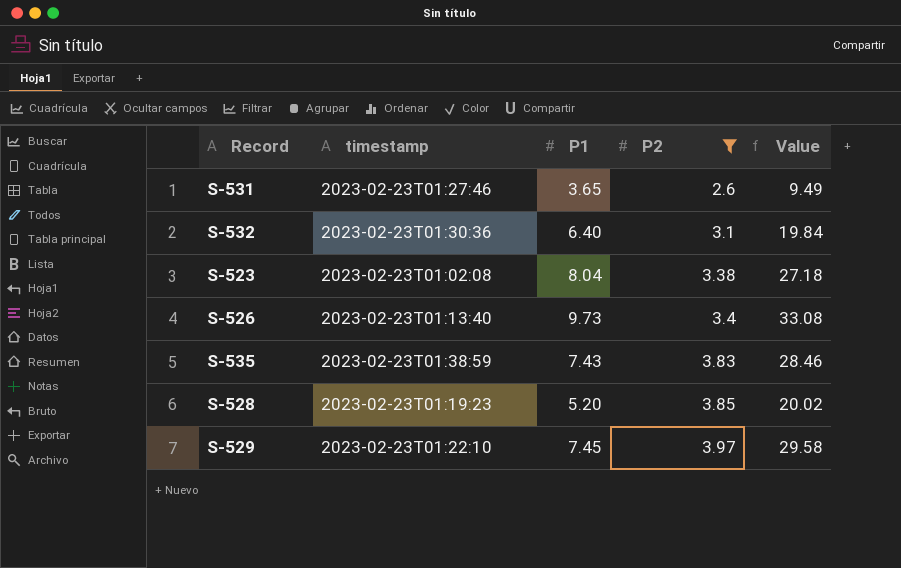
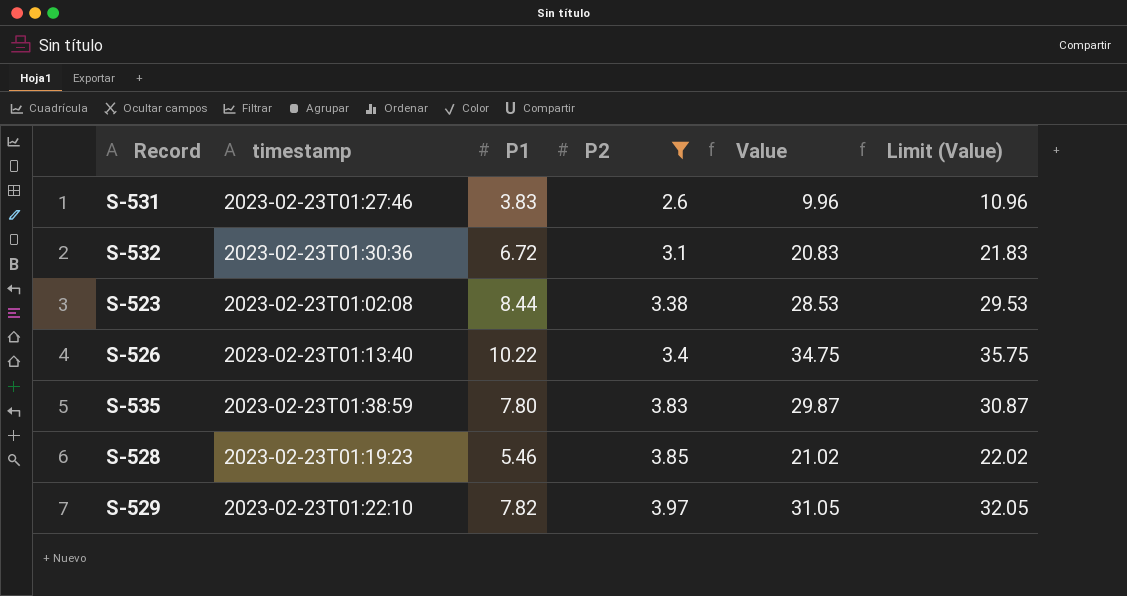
column Limit (Value) | formula: none -> [Value] + 1
S-531 | P1: 3.65 -> 3.83
S-531 | Value: 9.49 -> 9.96
S-532 | P1: 6.40 -> 6.72
S-532 | Value: 19.84 -> 20.83
S-523 | P1: 8.04 -> 8.44
S-523 | Value: 27.18 -> 28.53
S-526 | P1: 9.73 -> 10.22
S-526 | Value: 33.08 -> 34.75
S-535 | P1: 7.43 -> 7.80
S-535 | Value: 28.46 -> 29.87
S-528 | P1: 5.20 -> 5.46
S-528 | Value: 20.02 -> 21.02
S-529 | P1: 7.45 -> 7.82
S-529 | Value: 29.58 -> 31.05

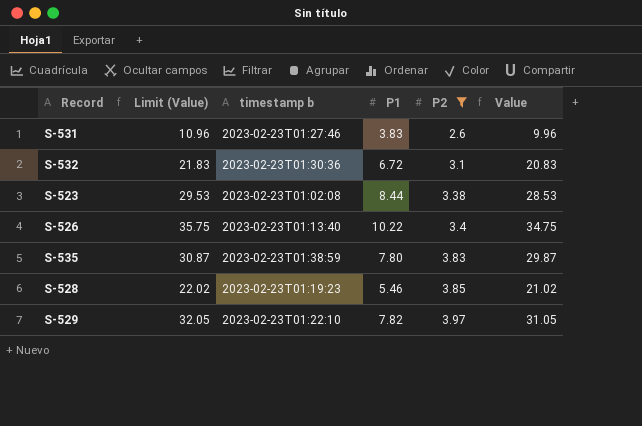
column Limit (Value) | position: 6 -> 2
column name: timestamp -> timestamp b

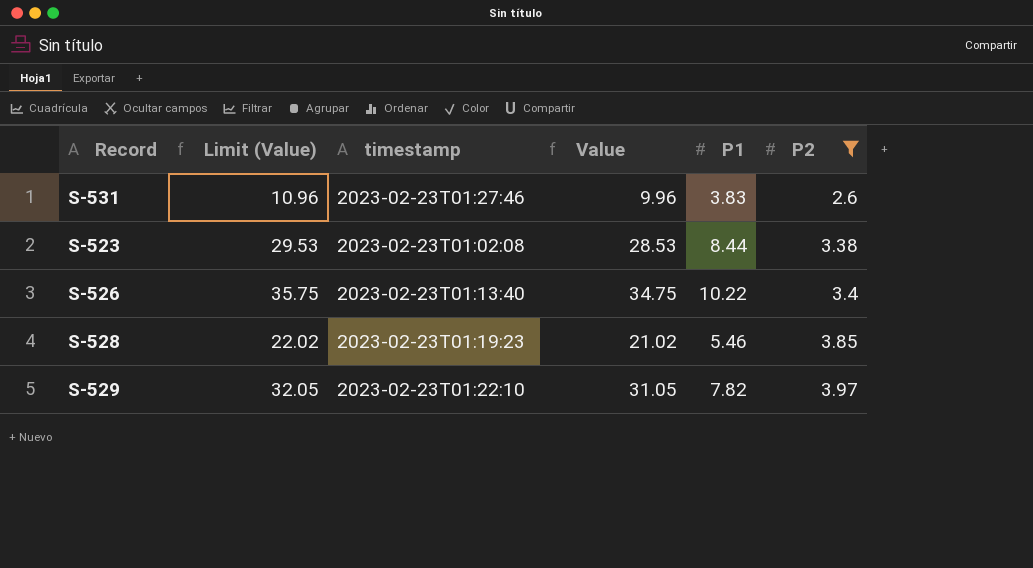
column name: timestamp b -> timestamp
column Value | position: 6 -> 4
row S-532: 21.83 | 2023-02-23T01:30:36 | 6.72 | 3.1 | 20.83 -> none
row S-535: 30.87 | 2023-02-23T01:38:59 | 7.80 | 3.83 | 29.87 -> none

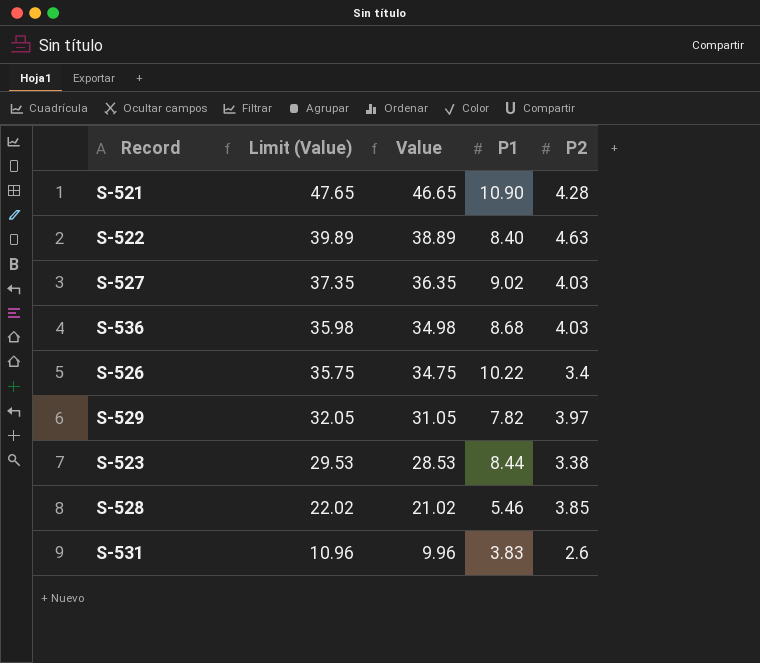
filter: P2 <= 3.97 -> none
row order: P2 ascending -> Limit (Value) descending
column timestamp | position: 3 -> none

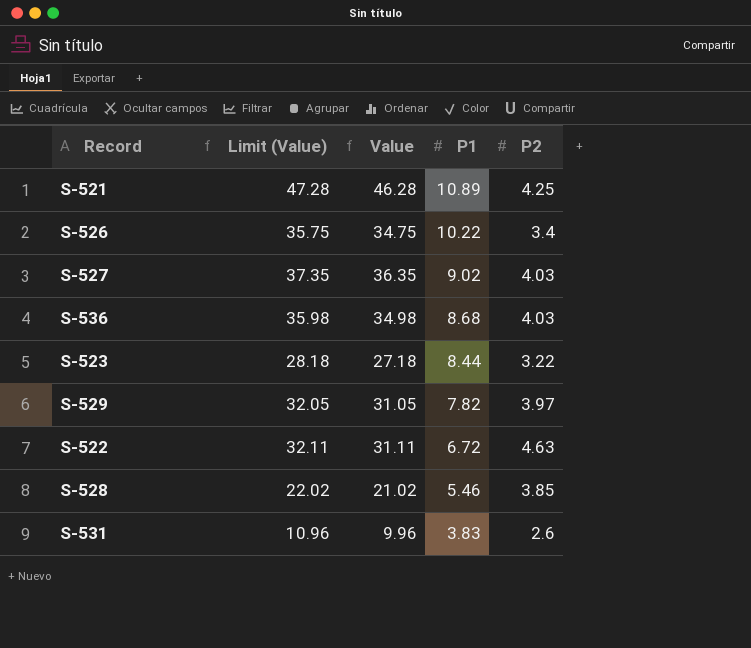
row order: Limit (Value) descending -> P1 descending
S-521 | Limit (Value): 47.65 -> 47.28
S-521 | Value: 46.65 -> 46.28
S-521 | P1: 10.90 -> 10.89
S-521 | P2: 4.28 -> 4.25
S-523 | Limit (Value): 29.53 -> 28.18
S-523 | Value: 28.53 -> 27.18
S-523 | P2: 3.38 -> 3.22
S-522 | Limit (Value): 39.89 -> 32.11
S-522 | Value: 38.89 -> 31.11
S-522 | P1: 8.40 -> 6.72

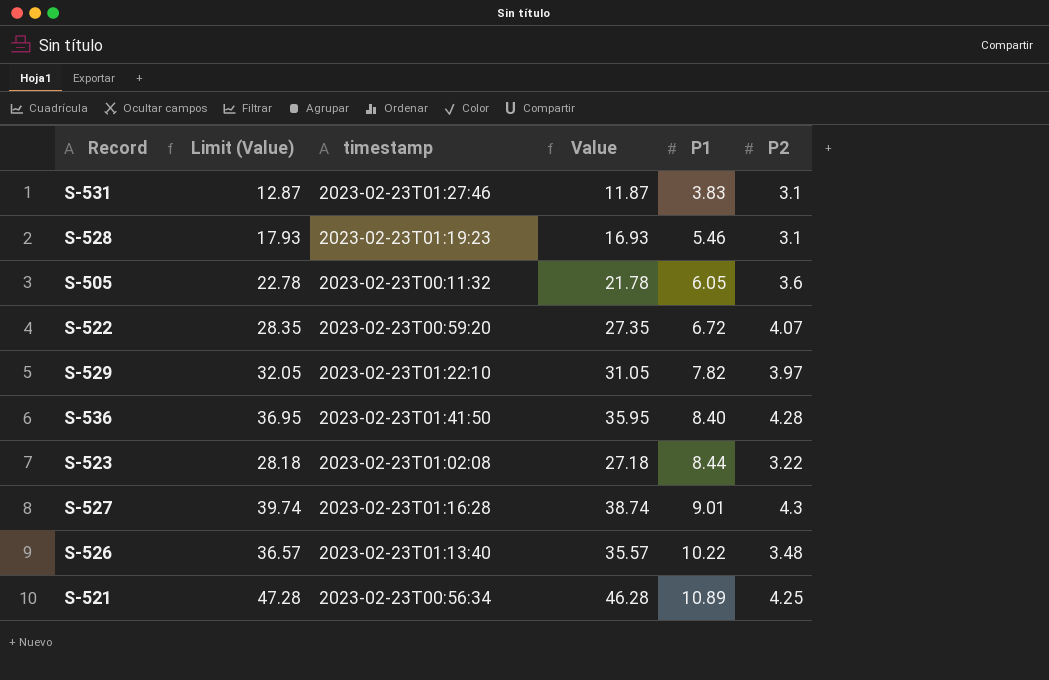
row order: P1 descending -> P1 ascending
column timestamp | position: none -> 3
S-531 | Limit (Value): 10.96 -> 12.87
S-531 | Value: 9.96 -> 11.87
S-531 | P2: 2.6 -> 3.1
S-528 | Limit (Value): 22.02 -> 17.93
S-528 | Value: 21.02 -> 16.93
S-528 | P2: 3.85 -> 3.1
row S-505: none -> 22.78 | 2023-02-23T00:11:32 | 21.78 | 6.05 | 3.6
S-522 | Limit (Value): 32.11 -> 28.35
S-522 | Value: 31.11 -> 27.35
S-522 | P2: 4.63 -> 4.07
S-536 | Limit (Value): 35.98 -> 36.95
S-536 | Value: 34.98 -> 35.95
S-536 | P1: 8.68 -> 8.40
S-536 | P2: 4.03 -> 4.28
S-527 | Limit (Value): 37.35 -> 39.74
S-527 | Value: 36.35 -> 38.74
S-527 | P1: 9.02 -> 9.01
S-527 | P2: 4.03 -> 4.3
S-526 | Limit (Value): 35.75 -> 36.57
S-526 | Value: 34.75 -> 35.57
S-526 | P2: 3.4 -> 3.48

